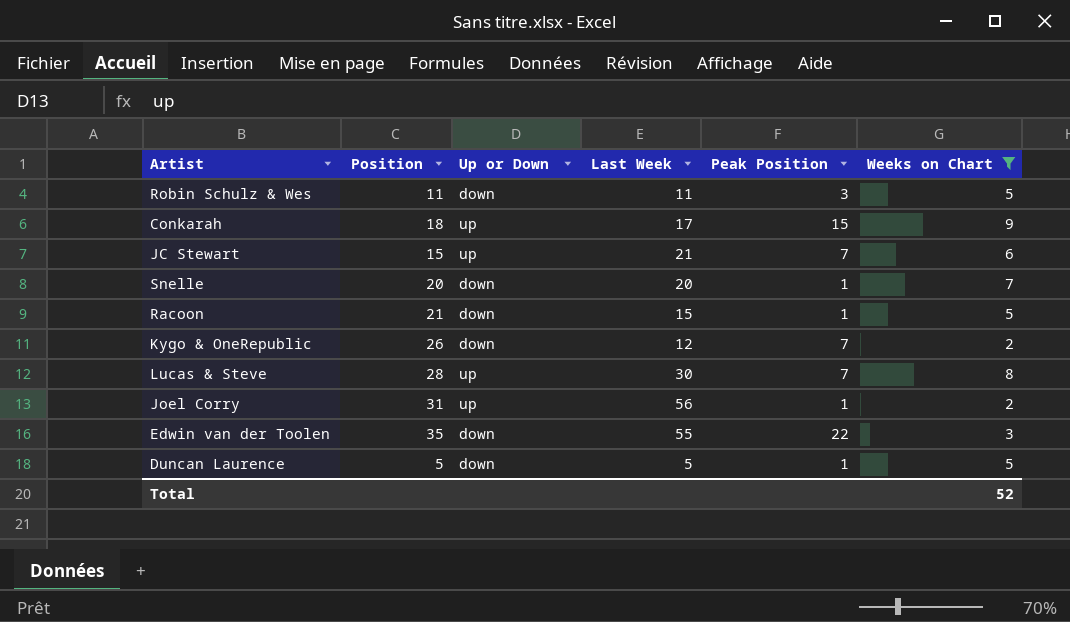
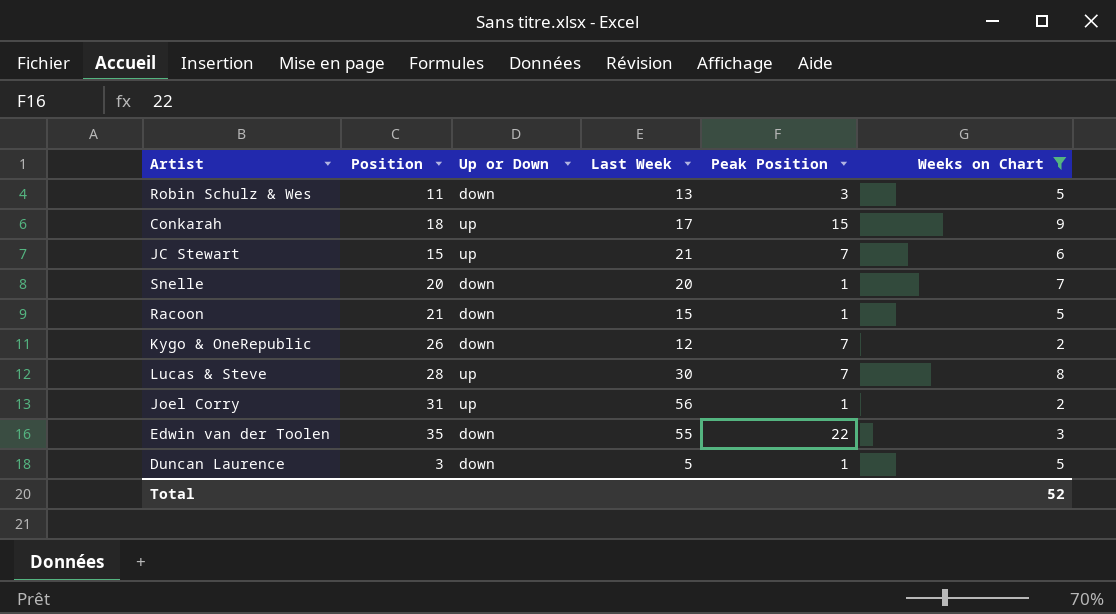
Robin Schulz & Wes | Last Week: 11 -> 13
Duncan Laurence | Position: 5 -> 3

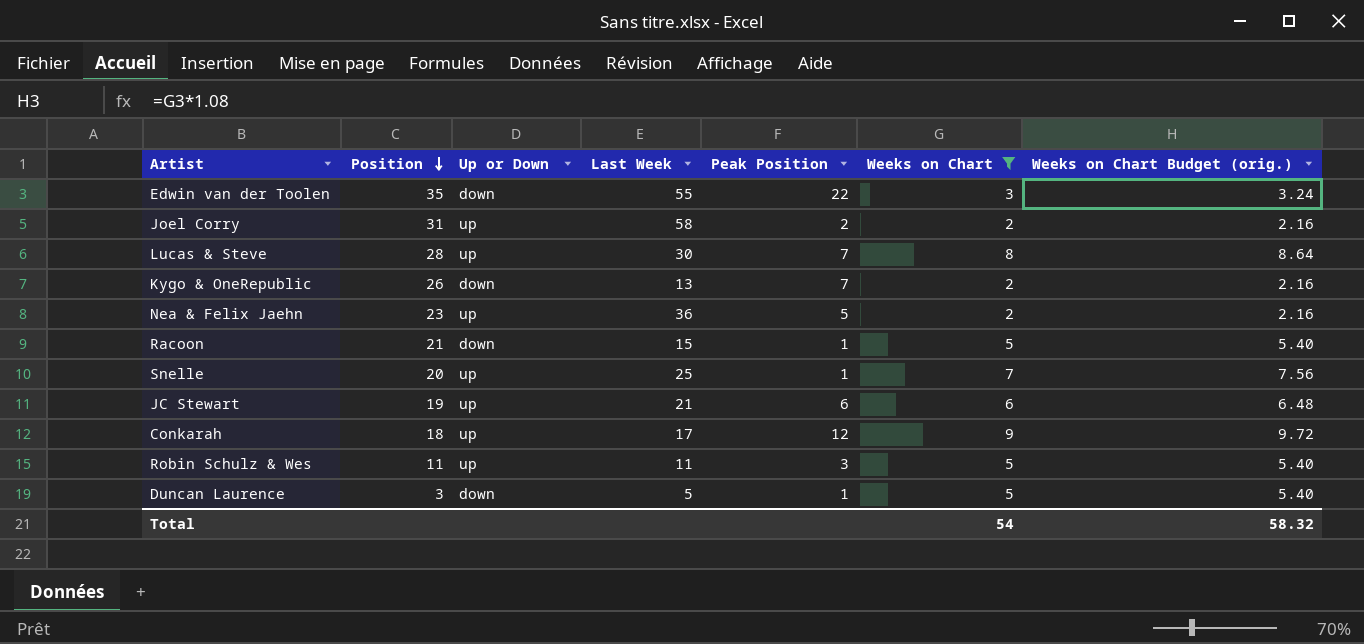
row order: none -> Position descending
column Weeks on Chart Budget (orig.) | formula: none -> [Weeks on Chart] * 1.08
Joel Corry | Last Week: 56 -> 58
Joel Corry | Peak Position: 1 -> 2
Kygo & OneRepublic | Last Week: 12 -> 13
row Nea & Felix Jaehn: none -> 23 | up | 36 | 5 | 2 | 2.16
Snelle | Up or Down: down -> up
Snelle | Last Week: 20 -> 25
JC Stewart | Position: 15 -> 19
JC Stewart | Peak Position: 7 -> 6
Conkarah | Peak Position: 15 -> 12
Robin Schulz & Wes | Up or Down: down -> up
Robin Schulz & Wes | Last Week: 13 -> 11
Total | Weeks on Chart: 52 -> 54

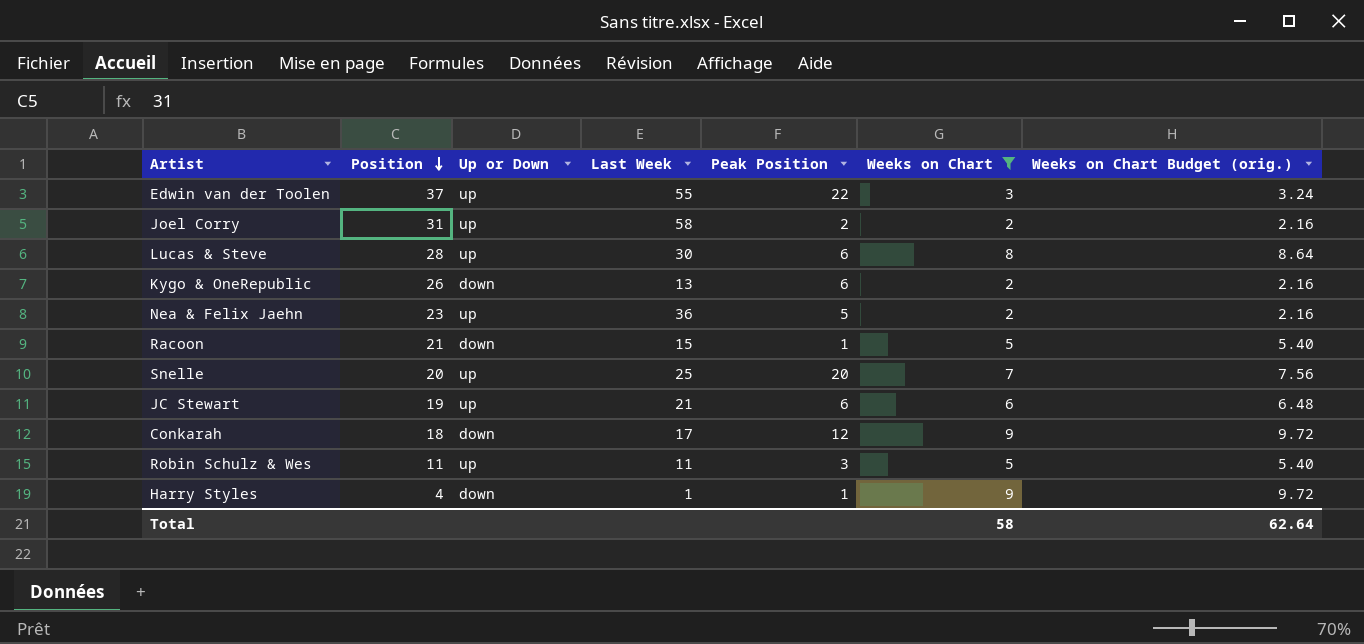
row Duncan Laurence: 3 | down | 5 | 1 | 5 | 5.40 -> none
Edwin van der Toolen | Position: 35 -> 37
Edwin van der Toolen | Up or Down: down -> up
Lucas & Steve | Peak Position: 7 -> 6
Kygo & OneRepublic | Peak Position: 7 -> 6
Snelle | Peak Position: 1 -> 20
Conkarah | Up or Down: up -> down
row Harry Styles: none -> 4 | down | 1 | 1 | 9 | 9.72
Total | Weeks on Chart: 54 -> 58
Total | Weeks on Chart Budget (orig.): 58.32 -> 62.64

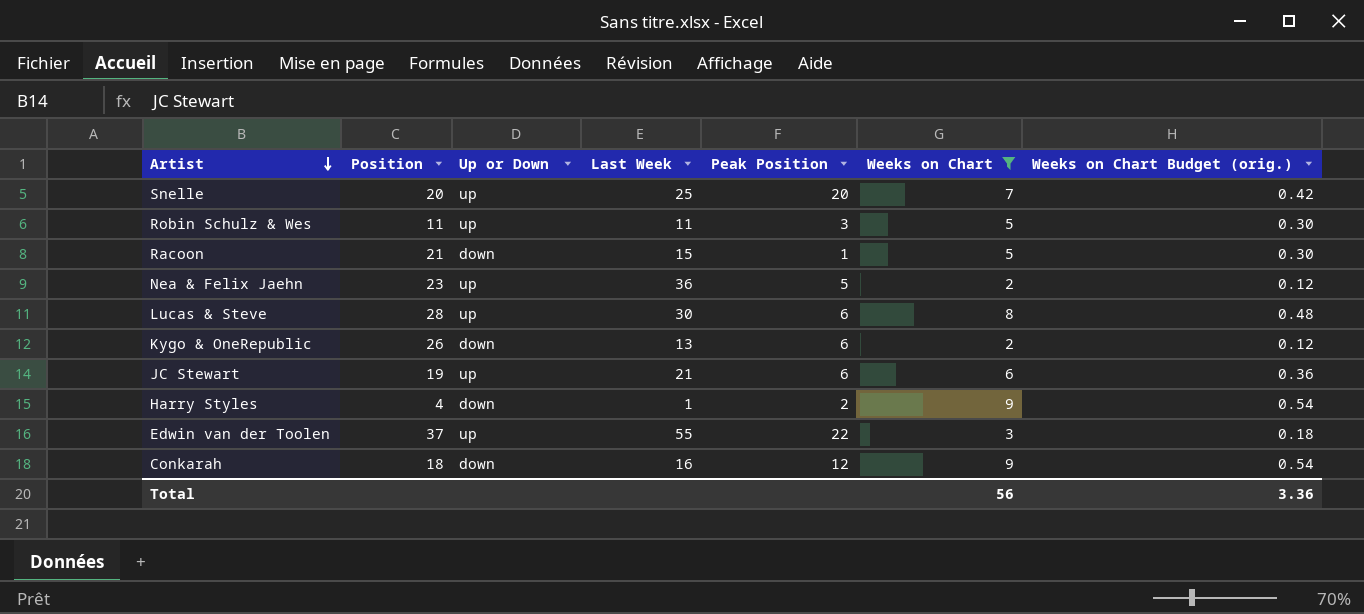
row order: Position descending -> Artist descending
column Weeks on Chart Budget (orig.) | formula: [Weeks on Chart] * 1.08 -> [Weeks on Chart] * 0.06
row Joel Corry: 31 | up | 58 | 2 | 2 | 2.16 -> none
Harry Styles | Peak Position: 1 -> 2
Conkarah | Last Week: 17 -> 16
Total | Weeks on Chart: 58 -> 56
Total | Weeks on Chart Budget (orig.): 62.64 -> 3.36

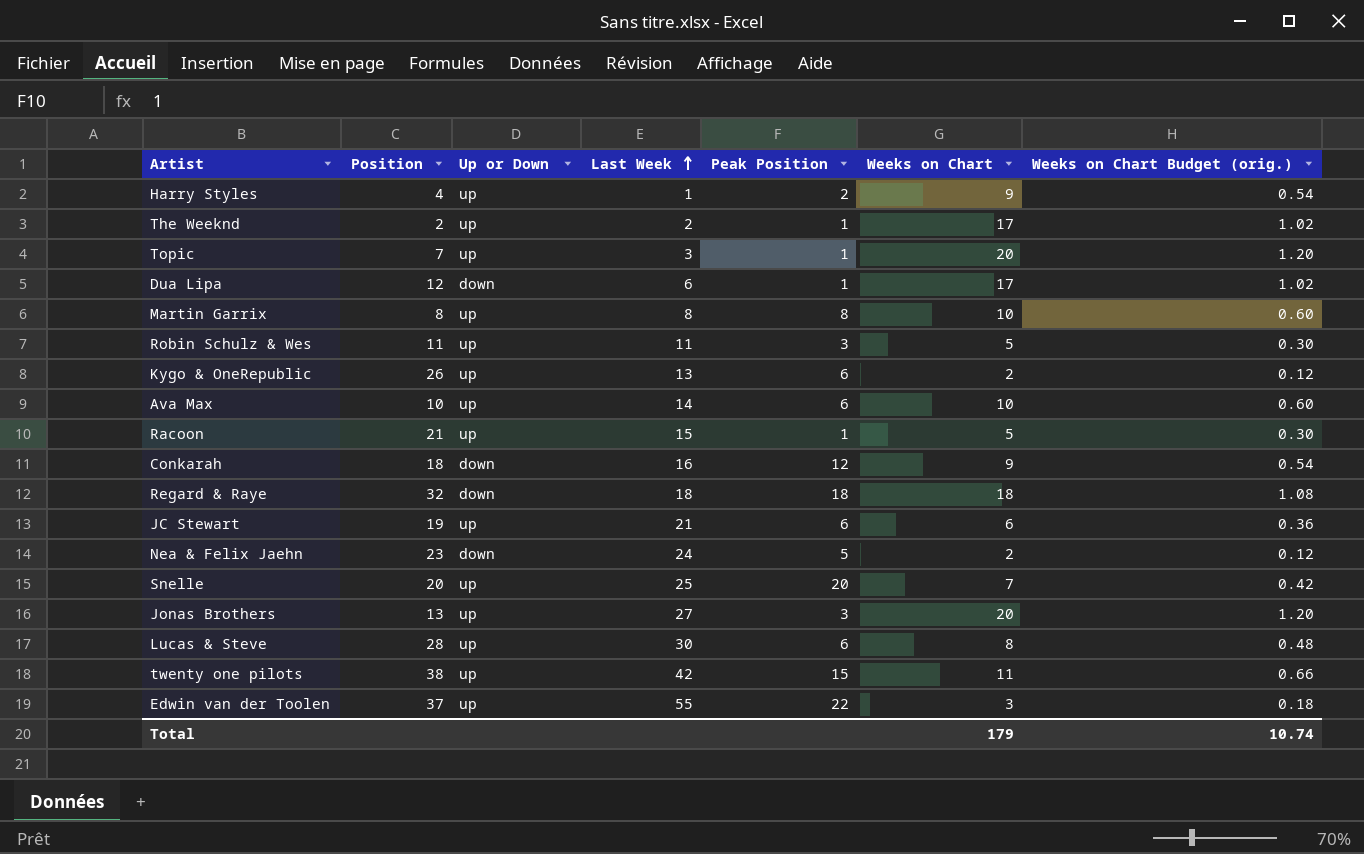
filter: Weeks on Chart <= 9 -> none
row order: Artist descending -> Last Week ascending
Harry Styles | Up or Down: down -> up
Kygo & OneRepublic | Up or Down: down -> up
Racoon | Up or Down: down -> up
Nea & Felix Jaehn | Up or Down: up -> down
Nea & Felix Jaehn | Last Week: 36 -> 24
Total | Weeks on Chart: 56 -> 179
Total | Weeks on Chart Budget (orig.): 3.36 -> 10.74

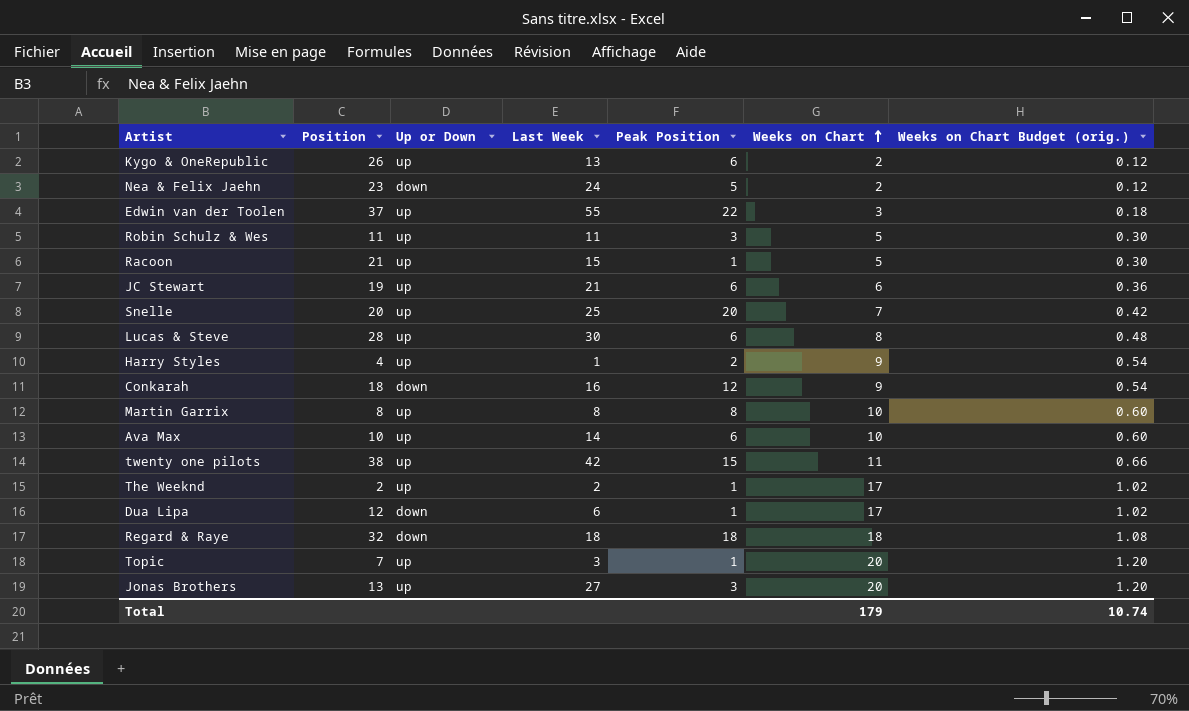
row order: Last Week ascending -> Weeks on Chart ascending

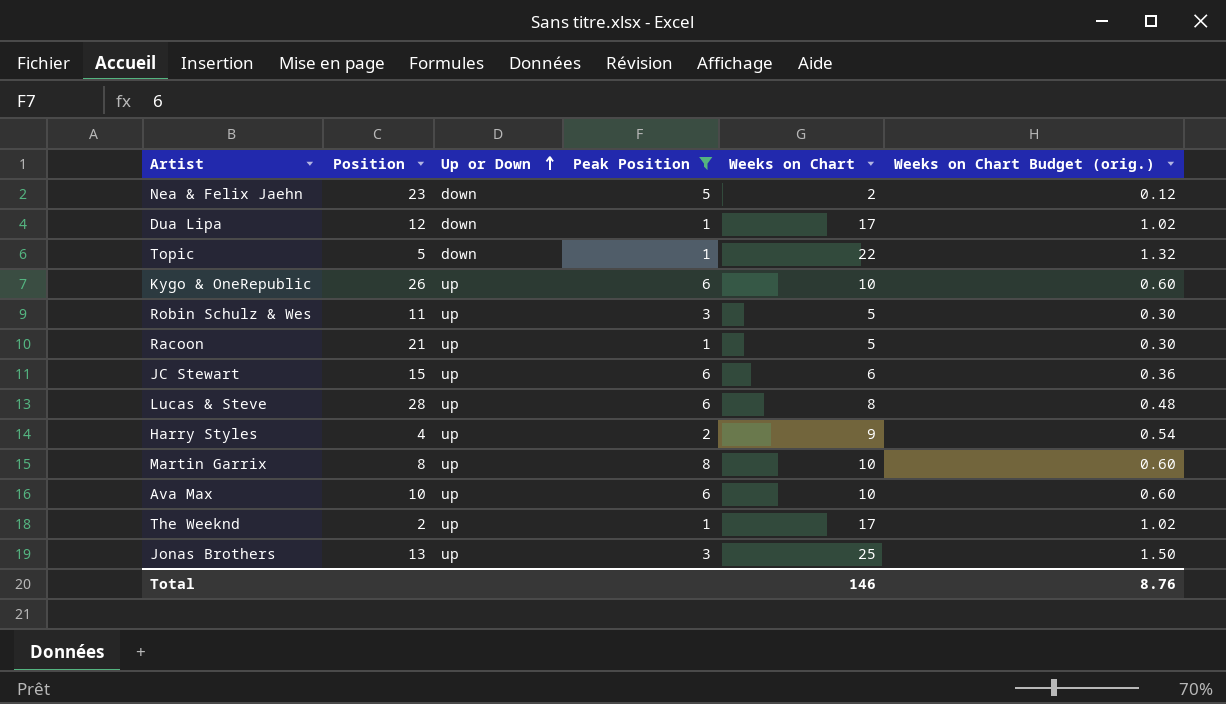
filter: none -> Peak Position <= 8
row order: Weeks on Chart ascending -> Up or Down ascending
column Last Week | position: 4 -> none
Topic | Position: 7 -> 5
Topic | Up or Down: up -> down
Topic | Weeks on Chart: 20 -> 22
Topic | Weeks on Chart Budget (orig.): 1.20 -> 1.32
Kygo & OneRepublic | Weeks on Chart: 2 -> 10
Kygo & OneRepublic | Weeks on Chart Budget (orig.): 0.12 -> 0.60
JC Stewart | Position: 19 -> 15
Jonas Brothers | Weeks on Chart: 20 -> 25
Jonas Brothers | Weeks on Chart Budget (orig.): 1.20 -> 1.50
Total | Weeks on Chart: 179 -> 146
Total | Weeks on Chart Budget (orig.): 10.74 -> 8.76

